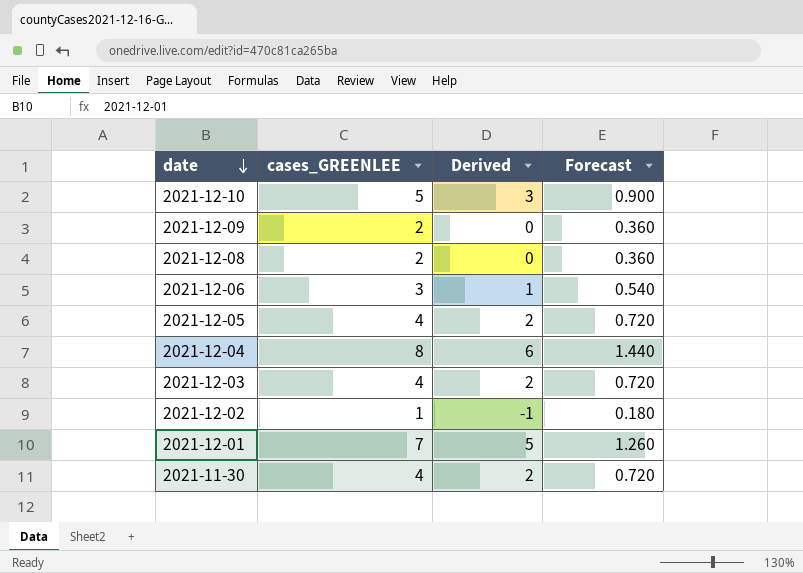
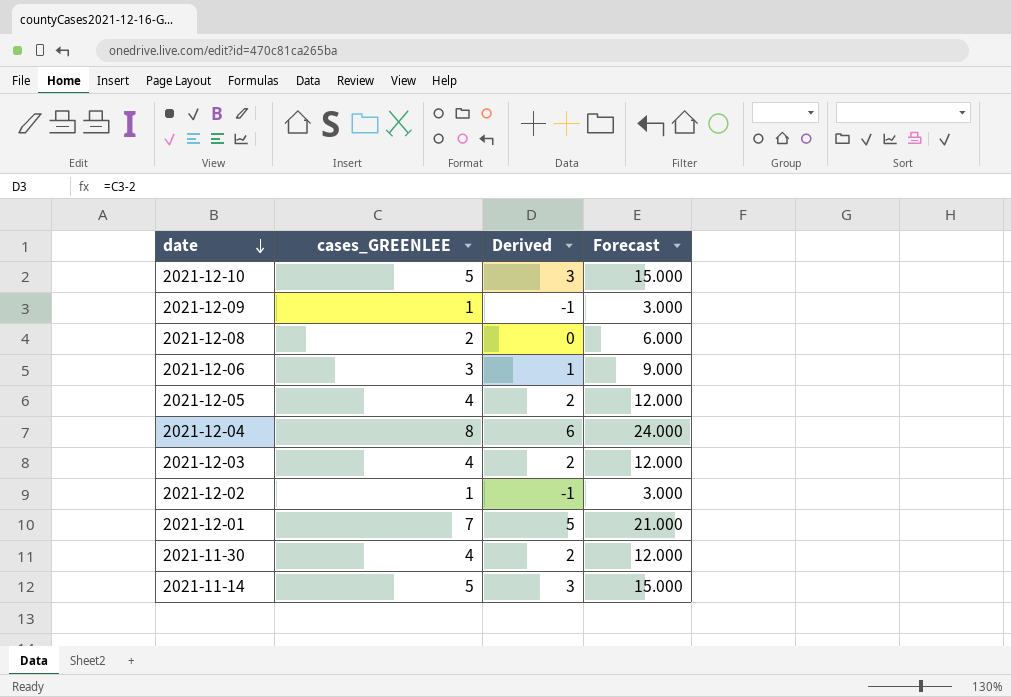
column Forecast | formula: [cases_GREENLEE] * 0.18 -> [cases_GREENLEE] * 3
2021-12-09 | cases_GREENLEE: 2 -> 1
2021-12-09 | Derived: 0 -> -1
row 2021-11-14: none -> 5 | 3 | 15.000

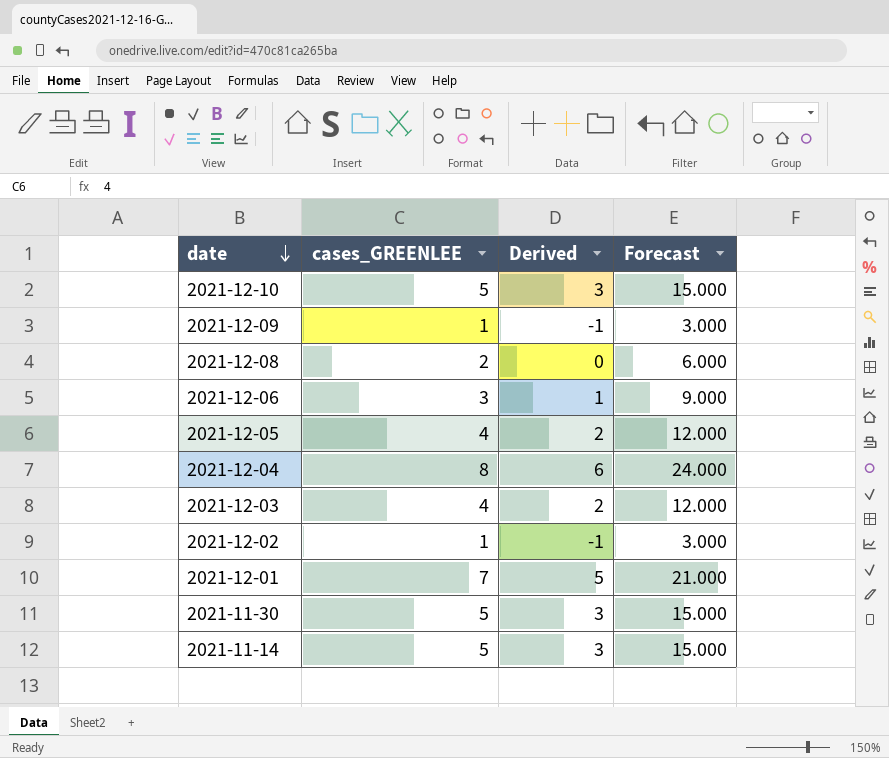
2021-11-30 | cases_GREENLEE: 4 -> 5
2021-11-30 | Derived: 2 -> 3
2021-11-30 | Forecast: 12.000 -> 15.000

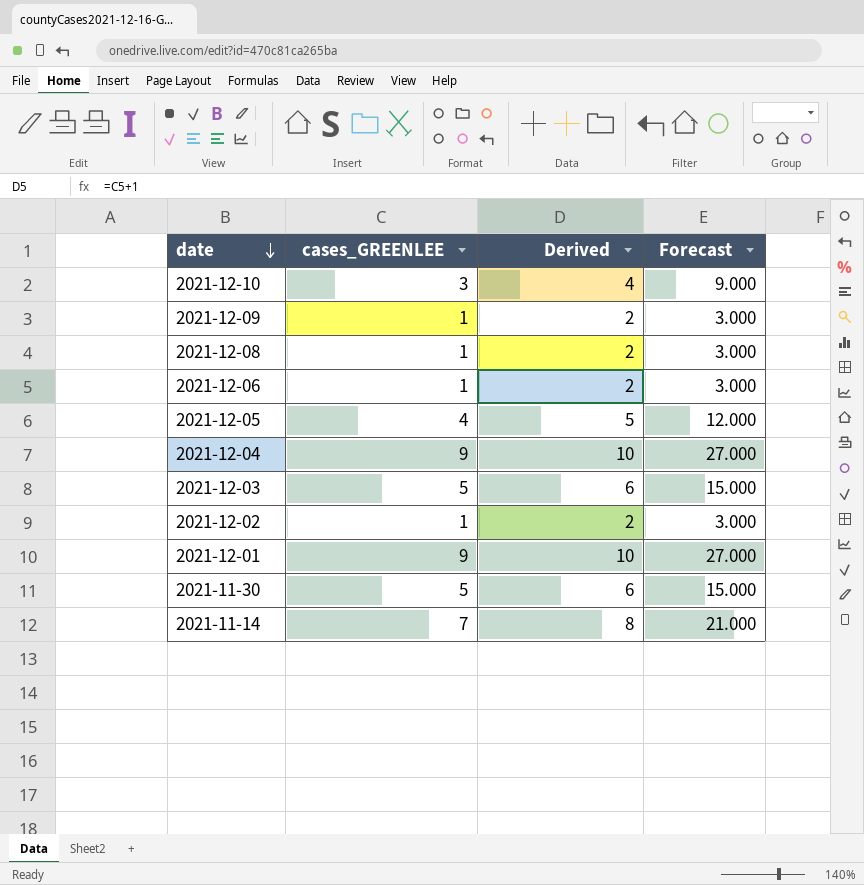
column Derived | formula: [cases_GREENLEE] - 2 -> [cases_GREENLEE] + 1
2021-12-10 | cases_GREENLEE: 5 -> 3
2021-12-10 | Forecast: 15.000 -> 9.000
2021-12-08 | cases_GREENLEE: 2 -> 1
2021-12-08 | Forecast: 6.000 -> 3.000
2021-12-06 | cases_GREENLEE: 3 -> 1
2021-12-06 | Forecast: 9.000 -> 3.000
2021-12-04 | cases_GREENLEE: 8 -> 9
2021-12-04 | Forecast: 24.000 -> 27.000
2021-12-03 | cases_GREENLEE: 4 -> 5
2021-12-03 | Forecast: 12.000 -> 15.000
2021-12-01 | cases_GREENLEE: 7 -> 9
2021-12-01 | Forecast: 21.000 -> 27.000
2021-11-14 | cases_GREENLEE: 5 -> 7
2021-11-14 | Forecast: 15.000 -> 21.000

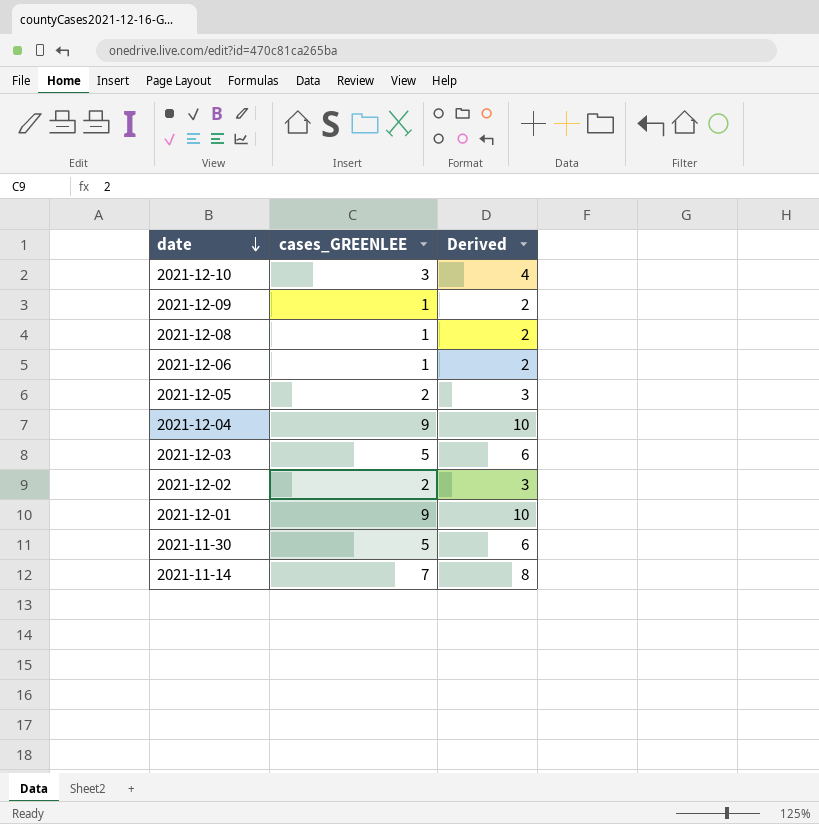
column Forecast | formula: [cases_GREENLEE] * 3 -> none
2021-12-05 | cases_GREENLEE: 4 -> 2
2021-12-05 | Derived: 5 -> 3
2021-12-02 | cases_GREENLEE: 1 -> 2
2021-12-02 | Derived: 2 -> 3

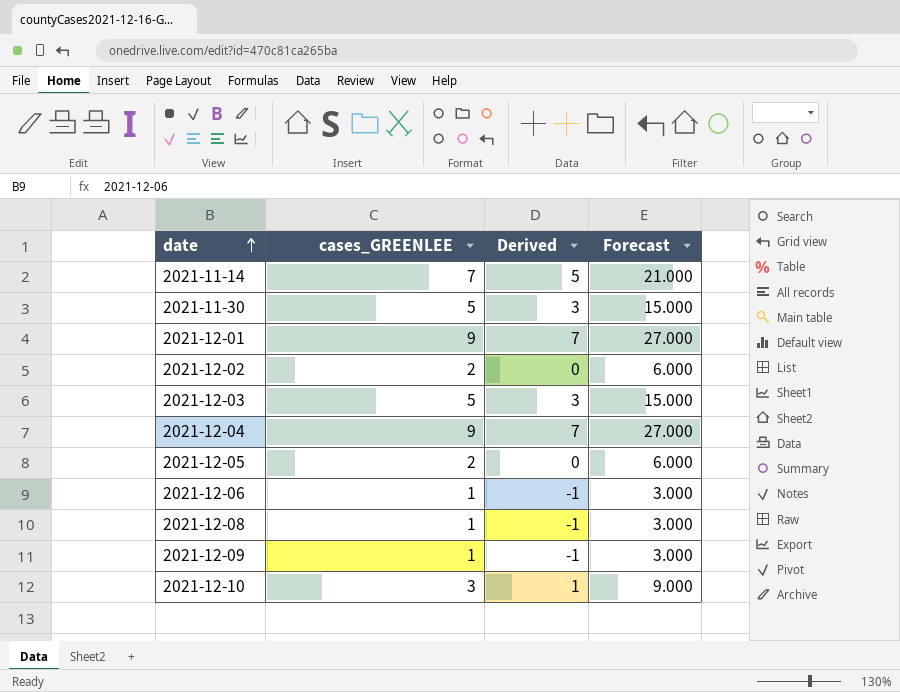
row order: date descending -> date ascending
column Derived | formula: [cases_GREENLEE] + 1 -> [cases_GREENLEE] - 2
column Forecast | formula: none -> [cases_GREENLEE] * 3

